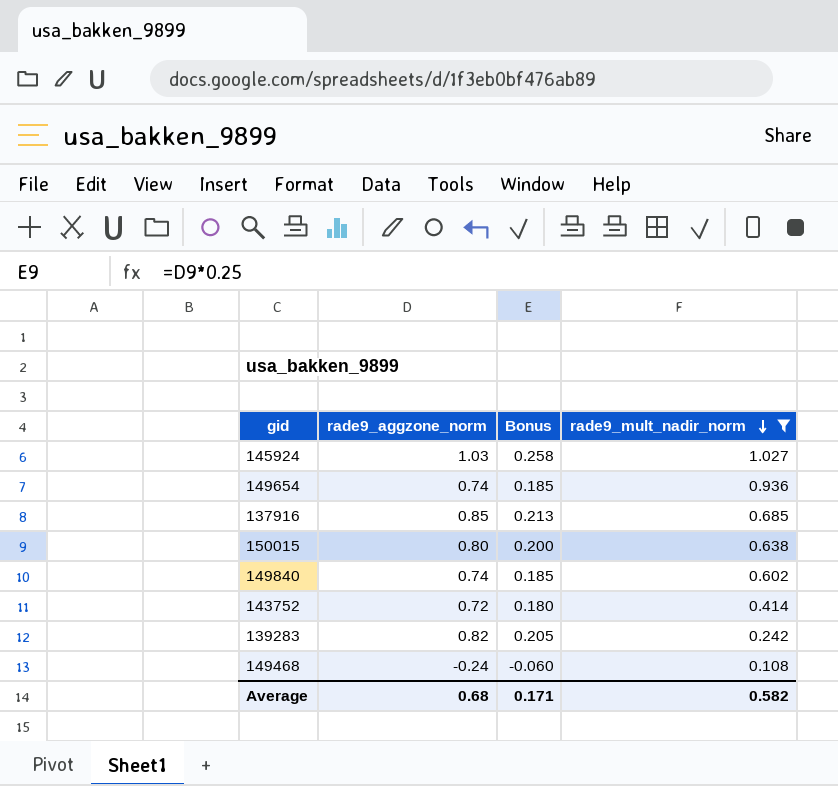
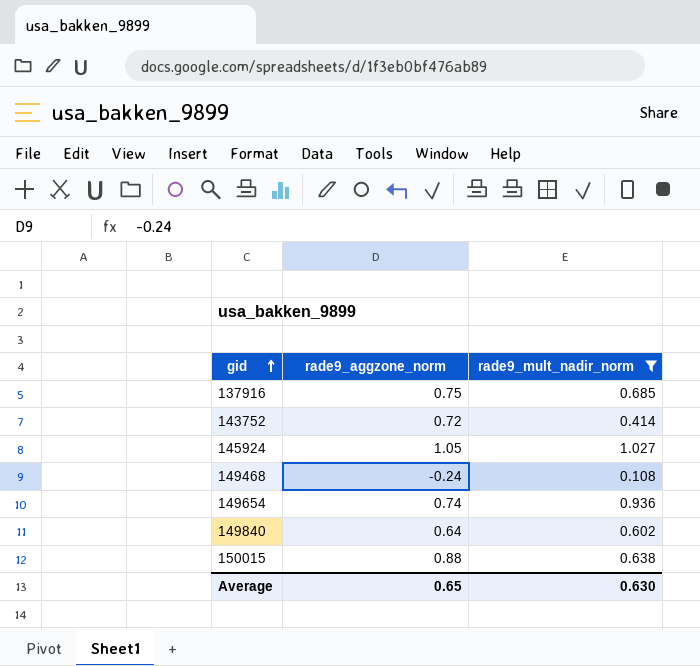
row order: rade9_mult_nadir_norm descending -> gid ascending
column Bonus | formula: [rade9_aggzone_norm] * 0.25 -> none
row 139283: 0.82 | 0.205 | 0.242 -> none
137916 | rade9_aggzone_norm: 0.85 -> 0.75
145924 | rade9_aggzone_norm: 1.03 -> 1.05
149840 | rade9_aggzone_norm: 0.74 -> 0.64
150015 | rade9_aggzone_norm: 0.80 -> 0.88
Average | rade9_aggzone_norm: 0.68 -> 0.65
Average | rade9_mult_nadir_norm: 0.582 -> 0.630

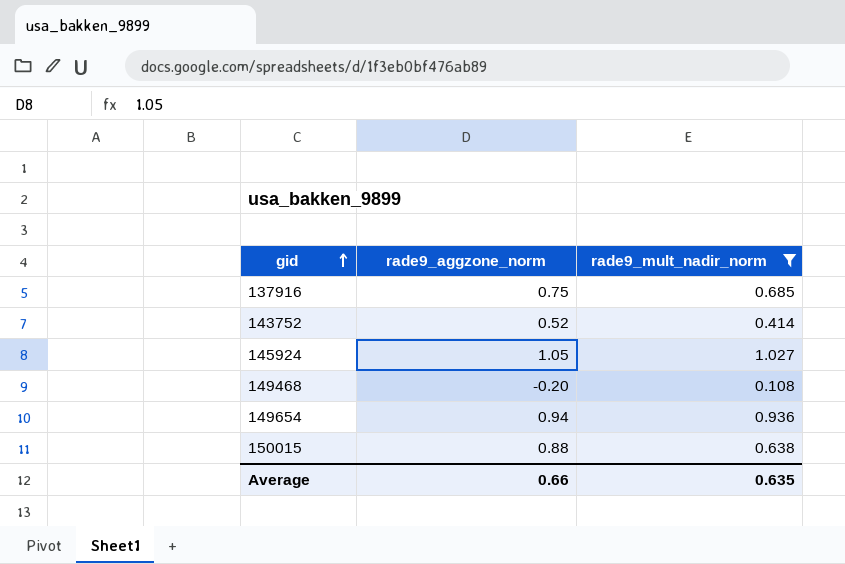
row 149840: 0.64 | 0.602 -> none
143752 | rade9_aggzone_norm: 0.72 -> 0.52
149468 | rade9_aggzone_norm: -0.24 -> -0.20
149654 | rade9_aggzone_norm: 0.74 -> 0.94
Average | rade9_aggzone_norm: 0.65 -> 0.66
Average | rade9_mult_nadir_norm: 0.630 -> 0.635

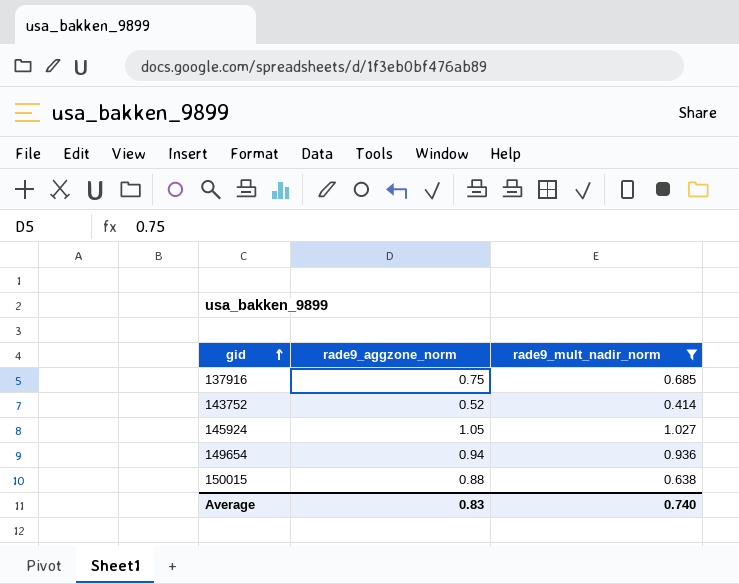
row 149468: -0.20 | 0.108 -> none
Average | rade9_aggzone_norm: 0.66 -> 0.83
Average | rade9_mult_nadir_norm: 0.635 -> 0.740

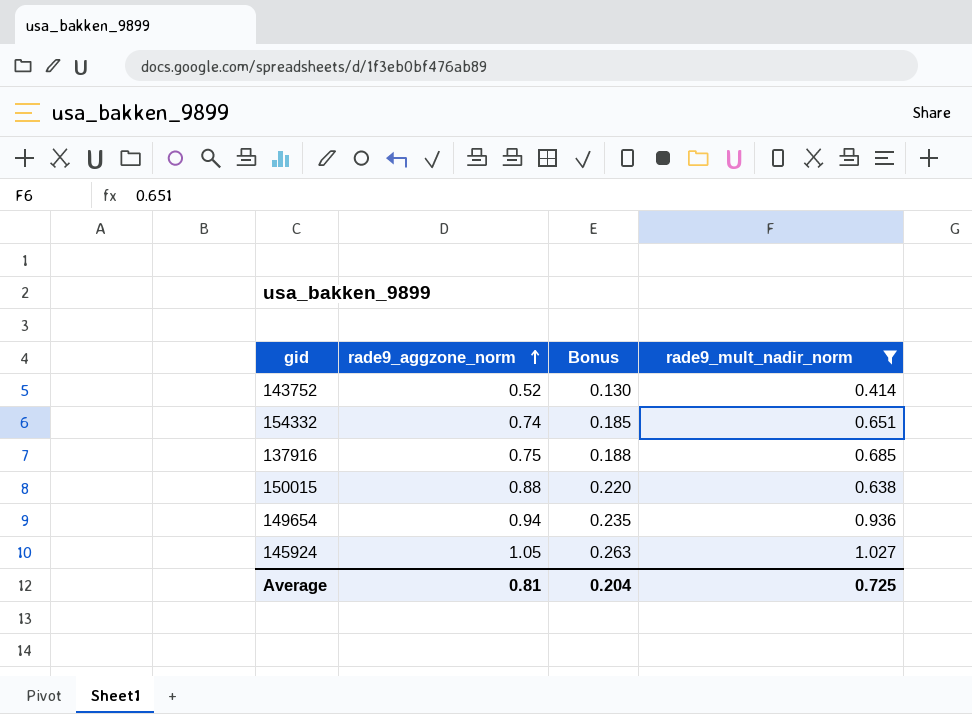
row order: gid ascending -> rade9_aggzone_norm ascending
column Bonus | formula: none -> [rade9_aggzone_norm] * 0.25
row 154332: none -> 0.74 | 0.185 | 0.651
Average | rade9_aggzone_norm: 0.83 -> 0.81
Average | rade9_mult_nadir_norm: 0.740 -> 0.725

